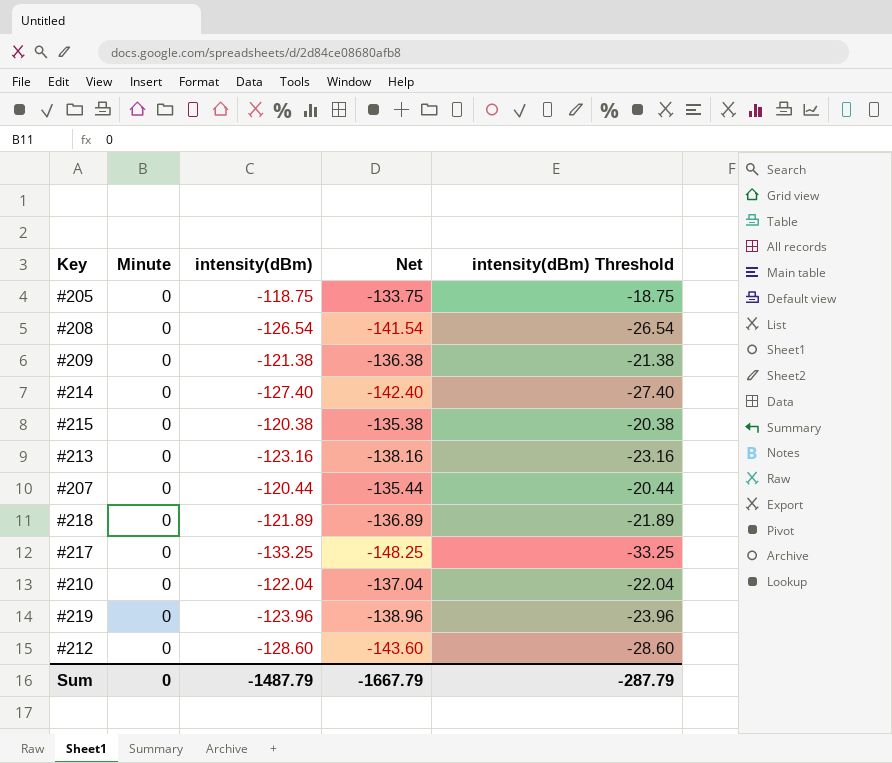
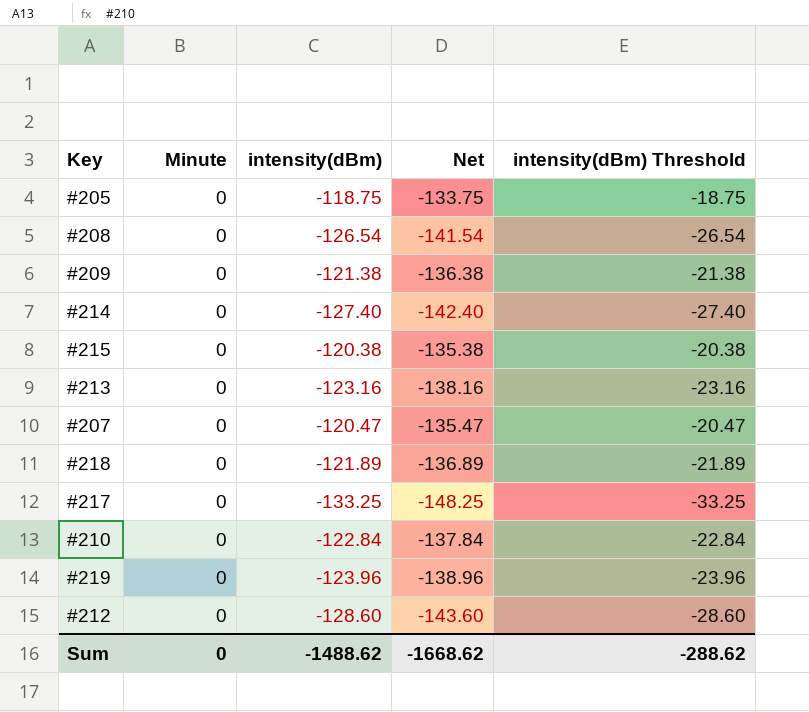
#207 | intensity(dBm): -120.44 -> -120.47
#207 | Net: -135.44 -> -135.47
#207 | intensity(dBm) Threshold: -20.44 -> -20.47
#210 | intensity(dBm): -122.04 -> -122.84
#210 | Net: -137.04 -> -137.84
#210 | intensity(dBm) Threshold: -22.04 -> -22.84
Sum | intensity(dBm): -1487.79 -> -1488.62
Sum | Net: -1667.79 -> -1668.62
Sum | intensity(dBm) Threshold: -287.79 -> -288.62

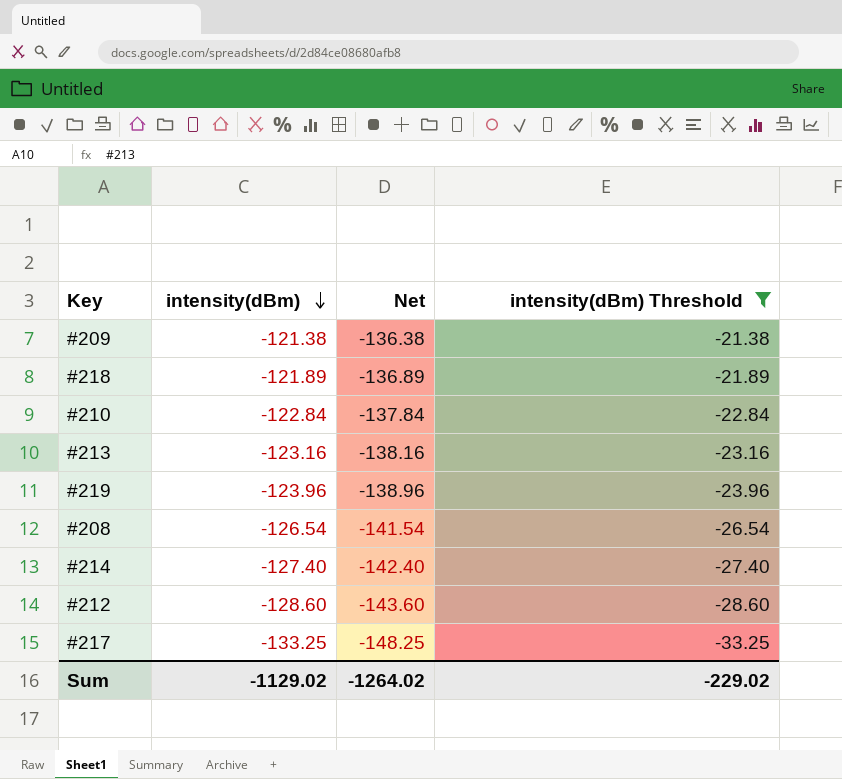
filter: none -> intensity(dBm) Threshold <= -21.38
row order: none -> intensity(dBm) descending
column Minute | position: 2 -> none
Sum | intensity(dBm): -1488.62 -> -1129.02
Sum | Net: -1668.62 -> -1264.02
Sum | intensity(dBm) Threshold: -288.62 -> -229.02

